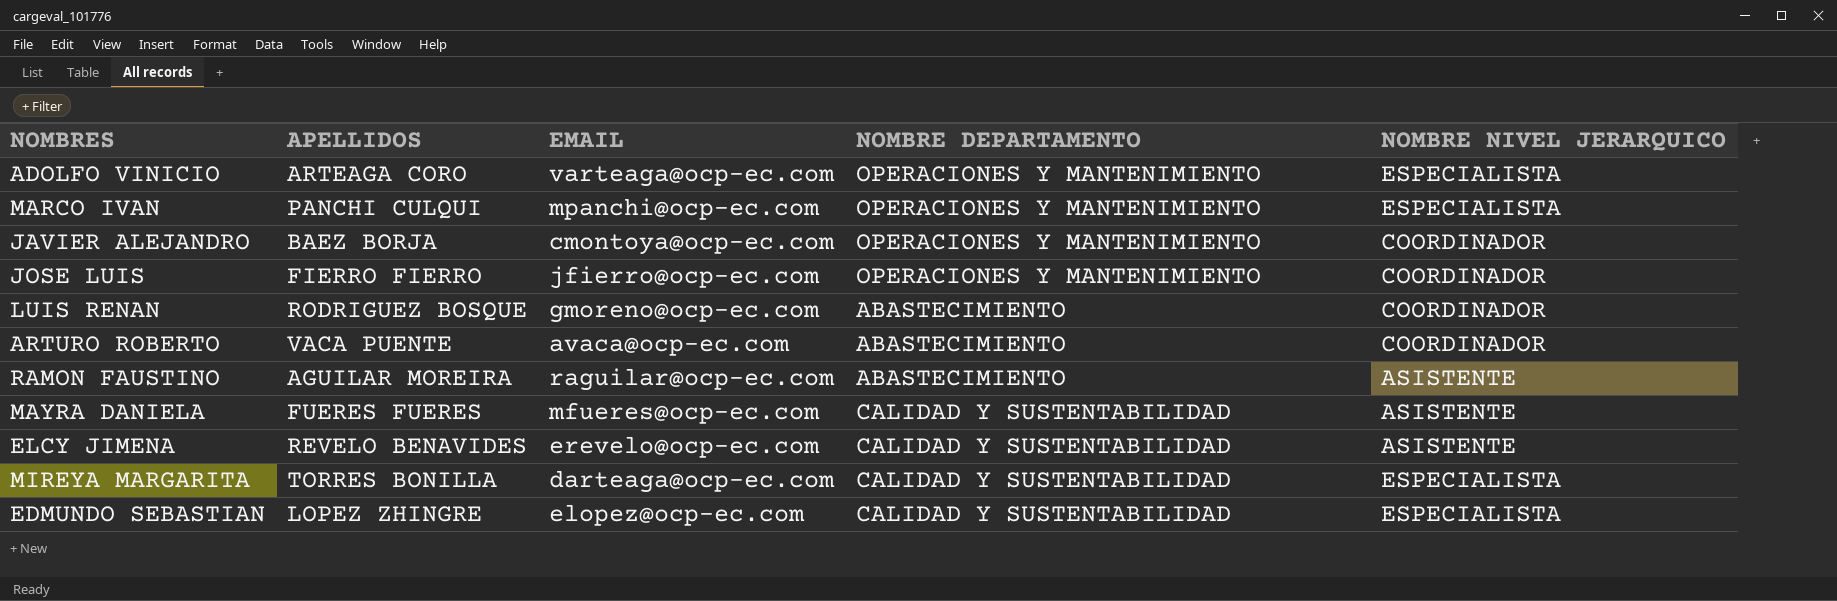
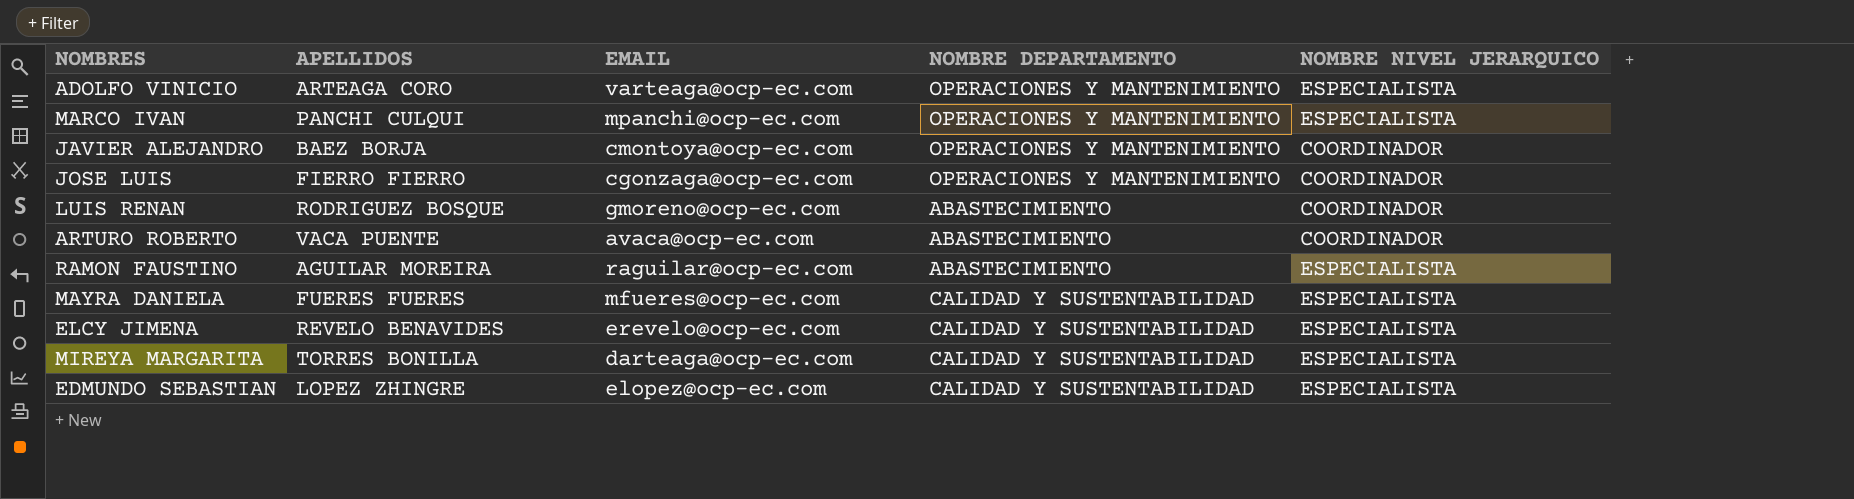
JOSE LUIS | EMAIL: jfierro@ocp-ec.com -> cgonzaga@ocp-ec.com
RAMON FAUSTINO | NOMBRE NIVEL JERARQUICO: ASISTENTE -> ESPECIALISTA
MAYRA DANIELA | NOMBRE NIVEL JERARQUICO: ASISTENTE -> ESPECIALISTA
ELCY JIMENA | NOMBRE NIVEL JERARQUICO: ASISTENTE -> ESPECIALISTA

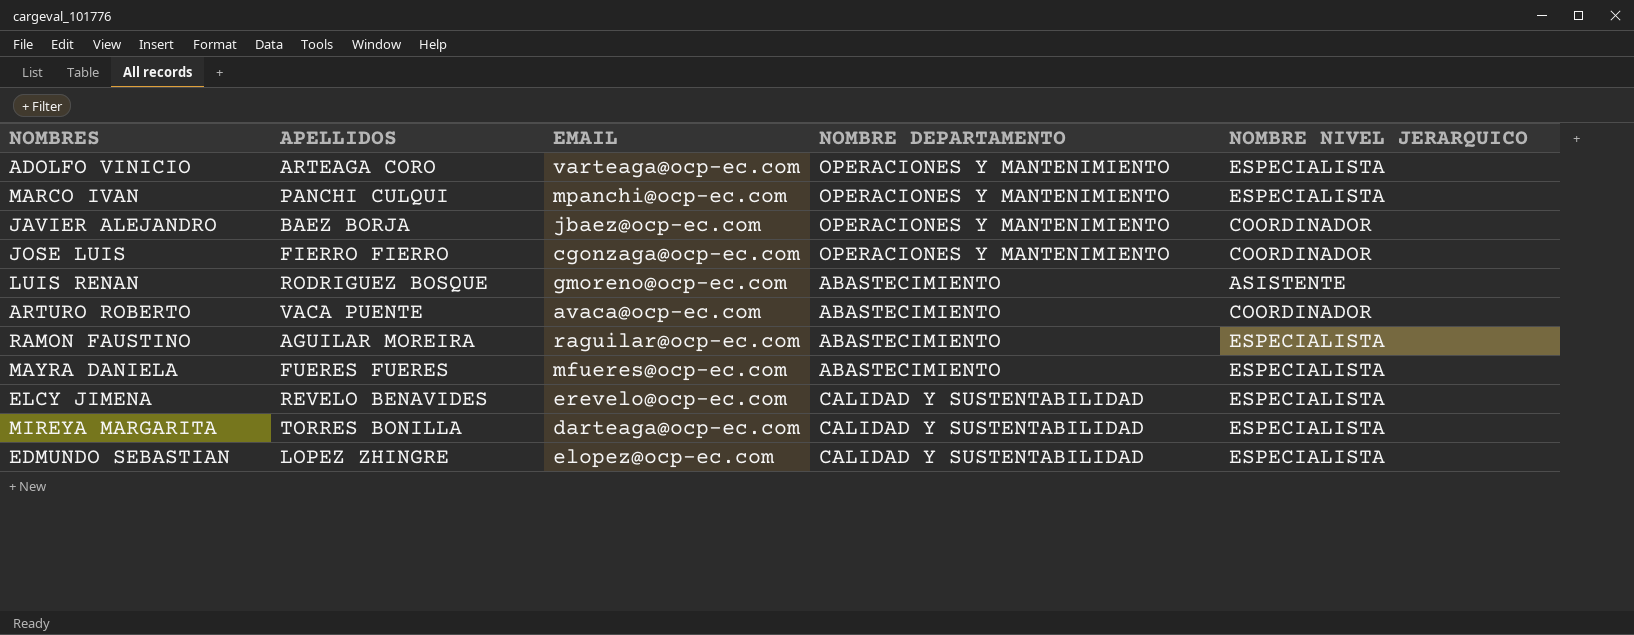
JAVIER ALEJANDRO | EMAIL: cmontoya@ocp-ec.com -> jbaez@ocp-ec.com
LUIS RENAN | NOMBRE NIVEL JERARQUICO: COORDINADOR -> ASISTENTE
MAYRA DANIELA | NOMBRE DEPARTAMENTO: CALIDAD Y SUSTENTABILIDAD -> ABASTECIMIENTO

